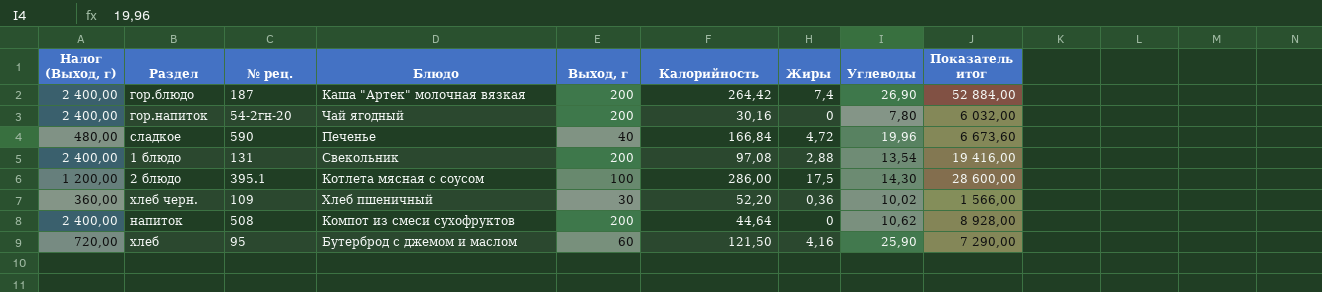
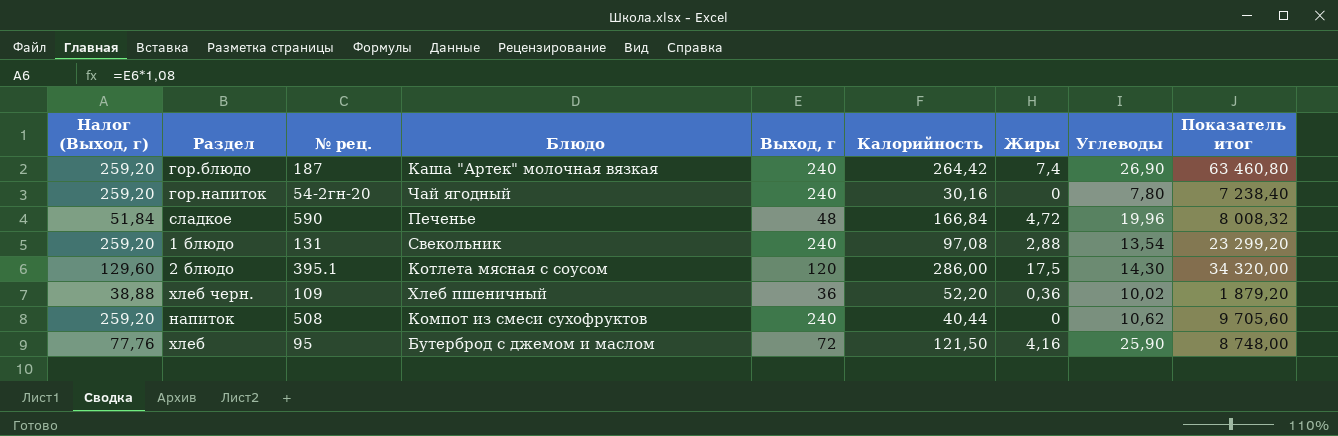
column Налог (Выход, г) | formula: [Выход, г] * 12 -> [Выход, г] * 1,08
гор.блюдо | Выход, г: 200 -> 240
гор.блюдо | Показатель итог: 52 884,00 -> 63 460,80
гор.напиток | Выход, г: 200 -> 240
гор.напиток | Показатель итог: 6 032,00 -> 7 238,40
сладкое | Выход, г: 40 -> 48
сладкое | Показатель итог: 6 673,60 -> 8 008,32
1 блюдо | Выход, г: 200 -> 240
1 блюдо | Показатель итог: 19 416,00 -> 23 299,20
2 блюдо | Выход, г: 100 -> 120
2 блюдо | Показатель итог: 28 600,00 -> 34 320,00
хлеб черн. | Выход, г: 30 -> 36
хлеб черн. | Показатель итог: 1 566,00 -> 1 879,20
напиток | Выход, г: 200 -> 240
напиток | Калорийность: 44,64 -> 40,44
напиток | Показатель итог: 8 928,00 -> 9 705,60
хлеб | Выход, г: 60 -> 72
хлеб | Показатель итог: 7 290,00 -> 8 748,00

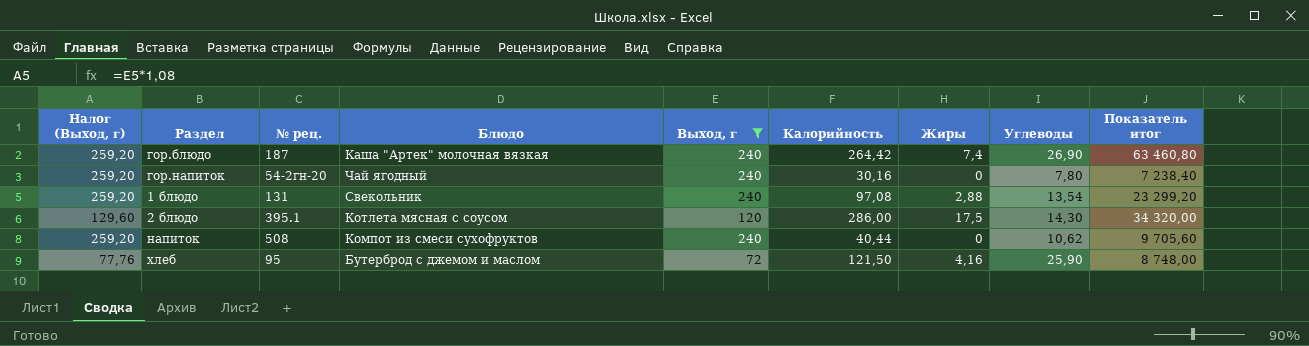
filter: none -> Выход, г >= 72

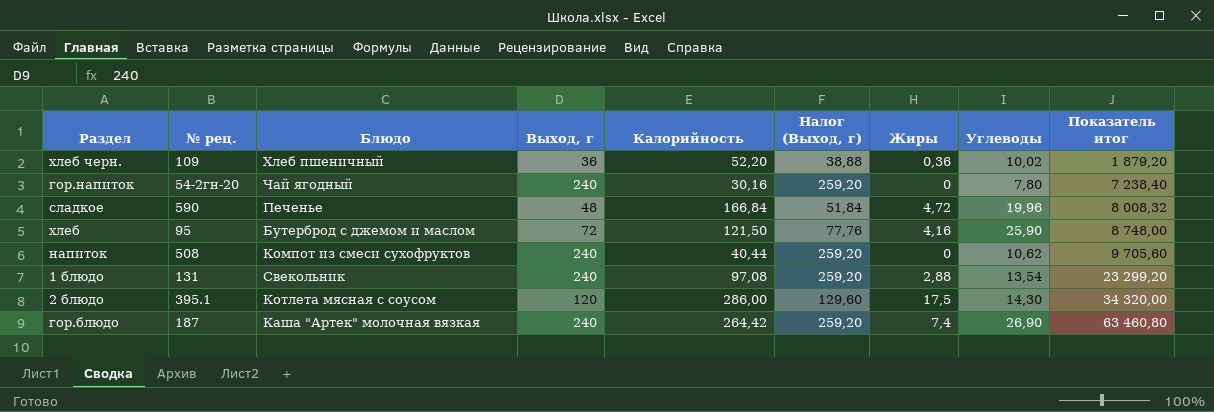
filter: Выход, г >= 72 -> none
row order: none -> Показатель итог ascending
column Налог (Выход, г) | position: 1 -> 6

